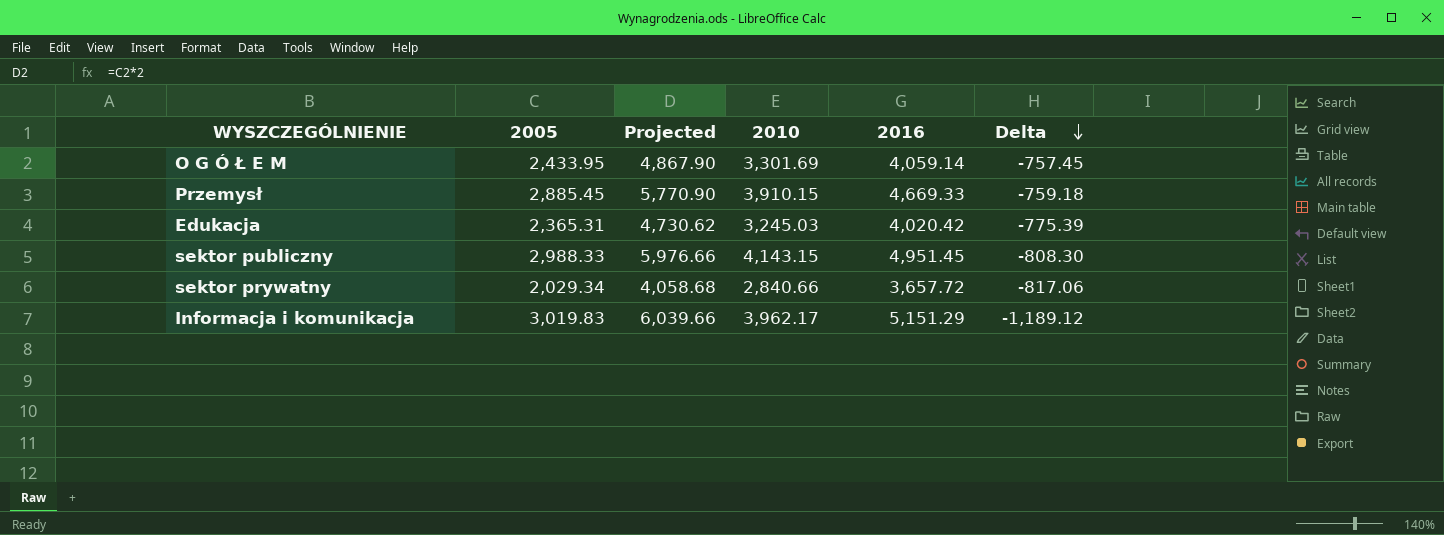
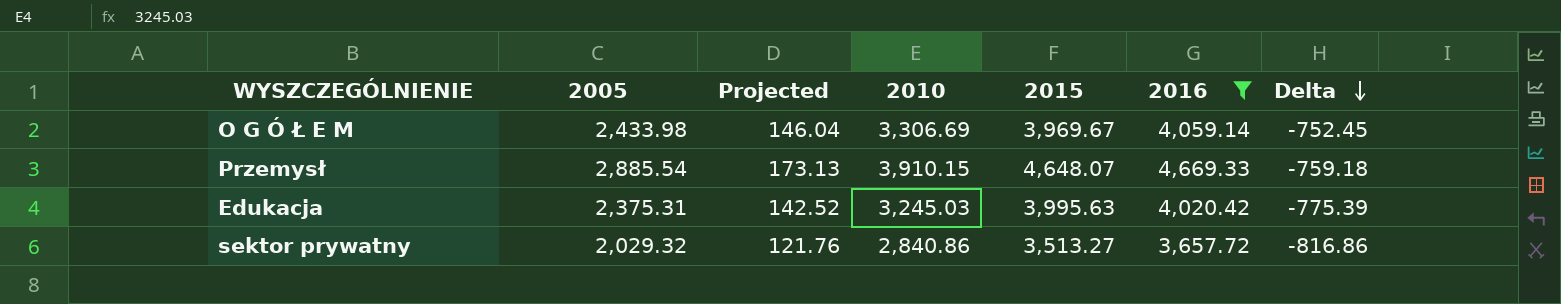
filter: none -> 2016 <= 4,669.33
column Projected | formula: [2005] * 2 -> [2005] * 0.06
column 2015 | position: none -> 5
O G Ó Ł E M | 2005: 2,433.95 -> 2,433.98
O G Ó Ł E M | 2010: 3,301.69 -> 3,306.69
O G Ó Ł E M | Delta: -757.45 -> -752.45
Przemysł | 2005: 2,885.45 -> 2,885.54
Edukacja | 2005: 2,365.31 -> 2,375.31
sektor prywatny | 2005: 2,029.34 -> 2,029.32
sektor prywatny | 2010: 2,840.66 -> 2,840.86
sektor prywatny | Delta: -817.06 -> -816.86

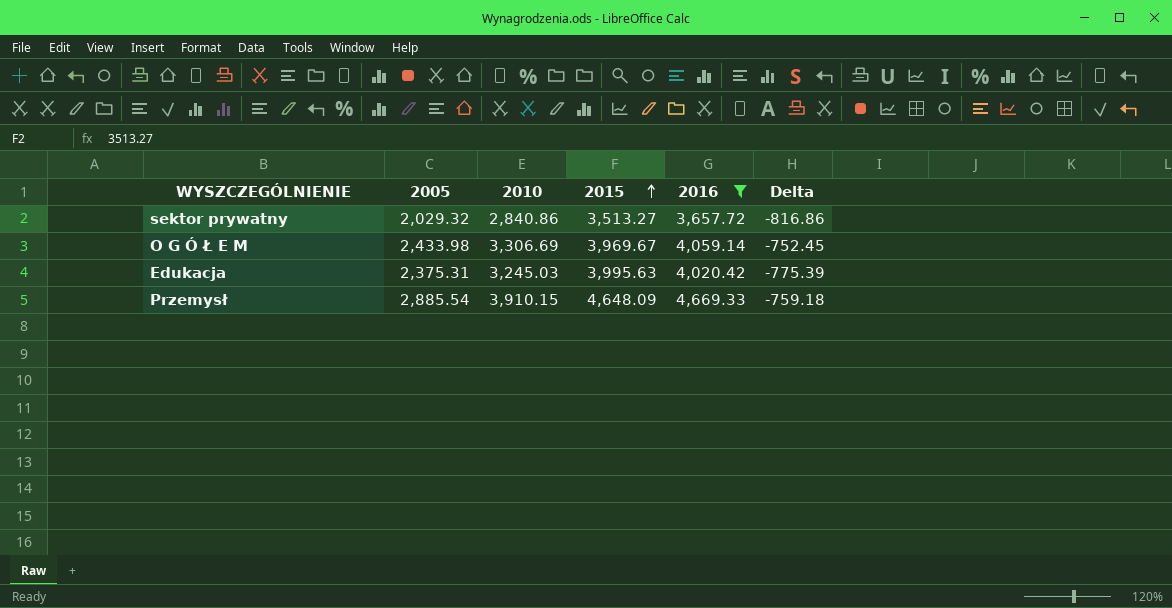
row order: Delta descending -> 2015 ascending
column Projected | formula: [2005] * 0.06 -> none
Przemysł | 2015: 4,648.07 -> 4,648.09

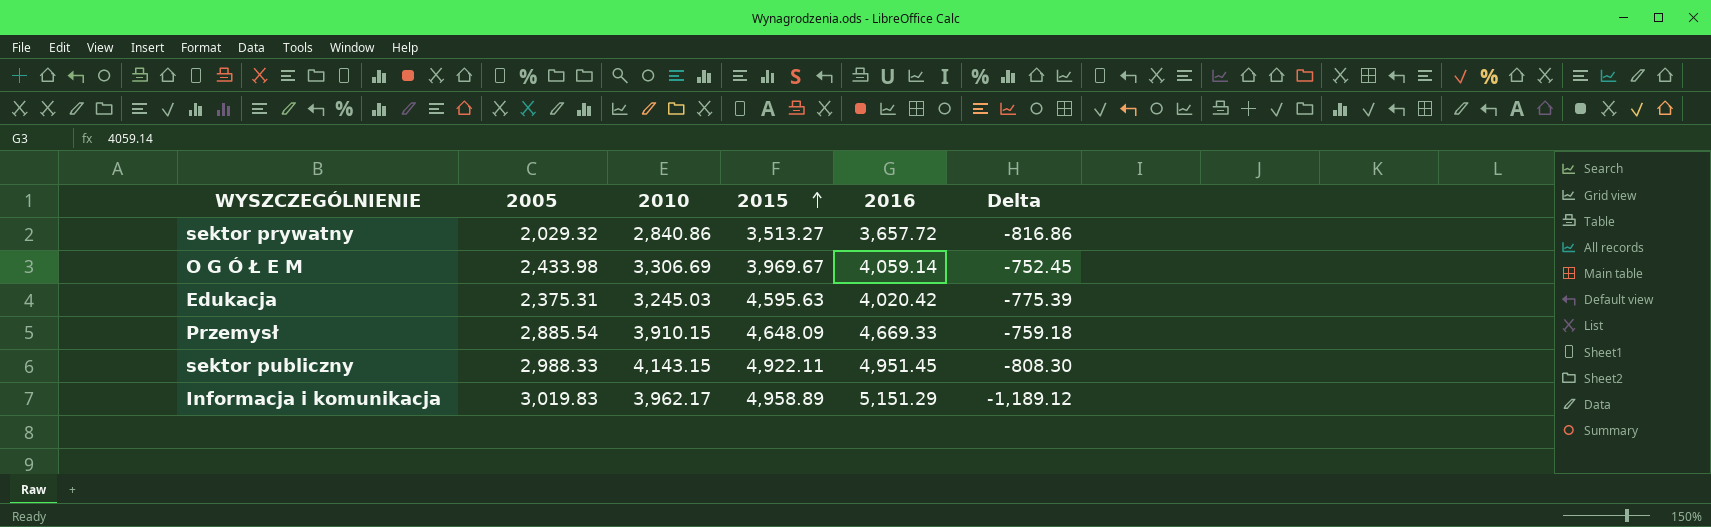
filter: 2016 <= 4,669.33 -> none
Edukacja | 2015: 3,995.63 -> 4,595.63

